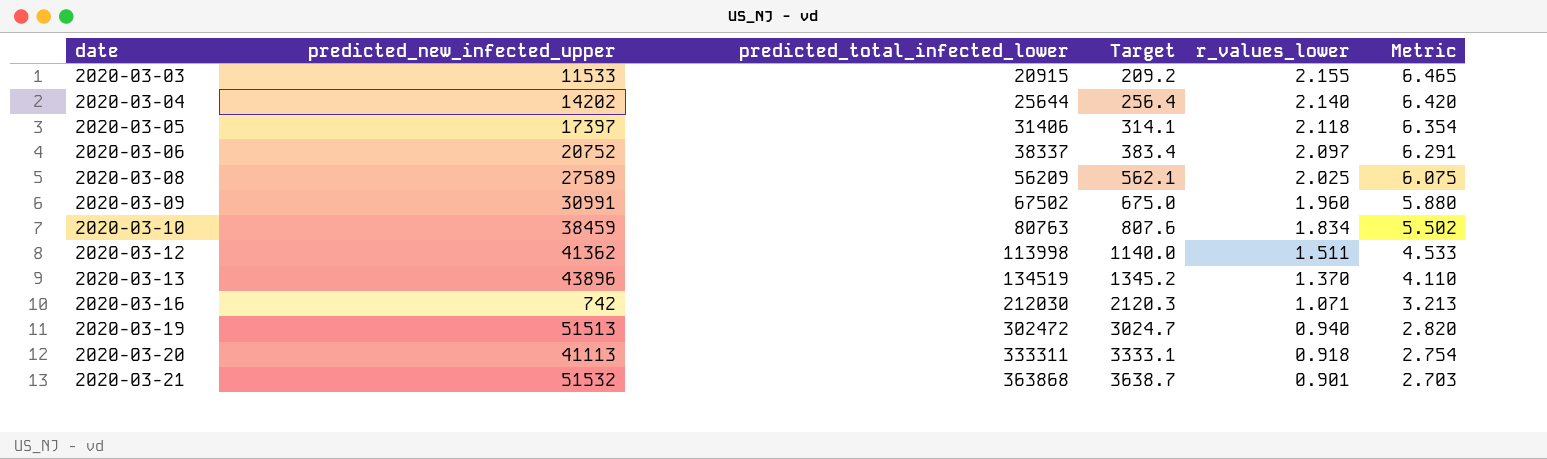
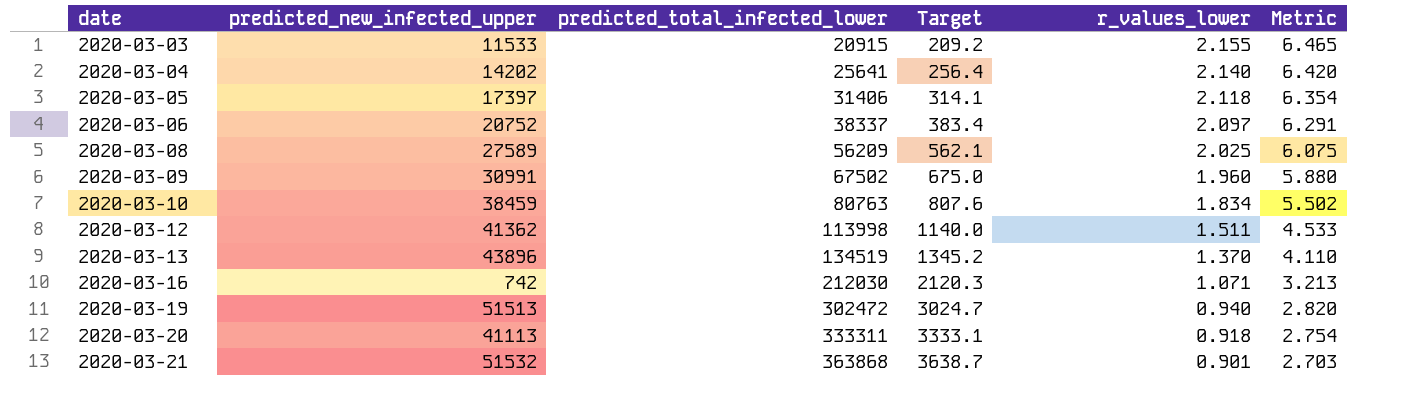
2020-03-04 | predicted_total_infected_lower: 25644 -> 25641

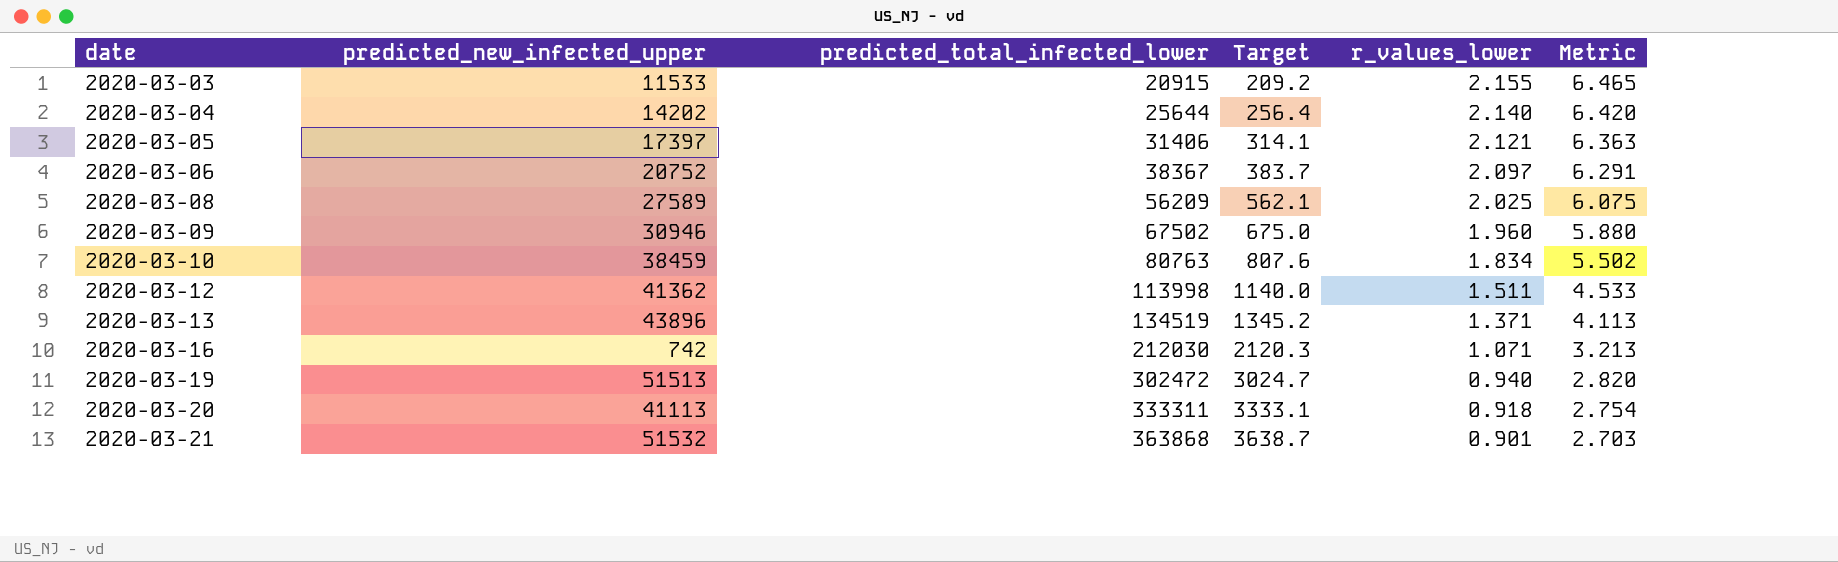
2020-03-04 | predicted_total_infected_lower: 25641 -> 25644
2020-03-05 | r_values_lower: 2.118 -> 2.121
2020-03-05 | Metric: 6.354 -> 6.363
2020-03-06 | predicted_total_infected_lower: 38337 -> 38367
2020-03-06 | Target: 383.4 -> 383.7
2020-03-09 | predicted_new_infected_upper: 30991 -> 30946
2020-03-13 | r_values_lower: 1.370 -> 1.371
2020-03-13 | Metric: 4.110 -> 4.113

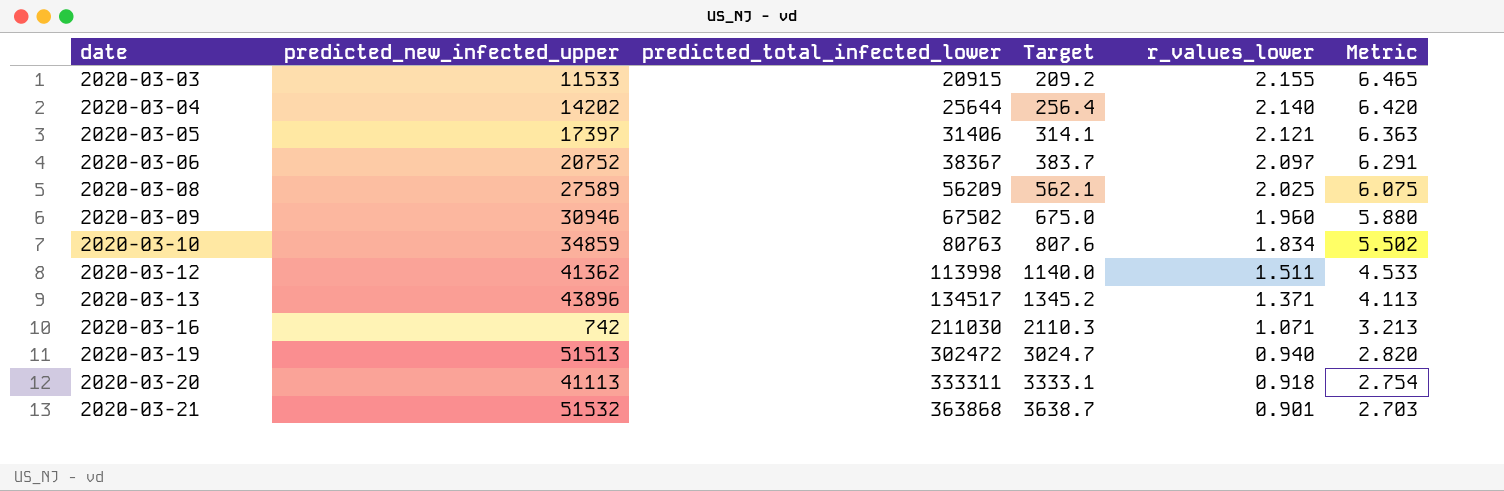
2020-03-10 | predicted_new_infected_upper: 38459 -> 34859
2020-03-13 | predicted_total_infected_lower: 134519 -> 134517
2020-03-16 | predicted_total_infected_lower: 212030 -> 211030
2020-03-16 | Target: 2120.3 -> 2110.3

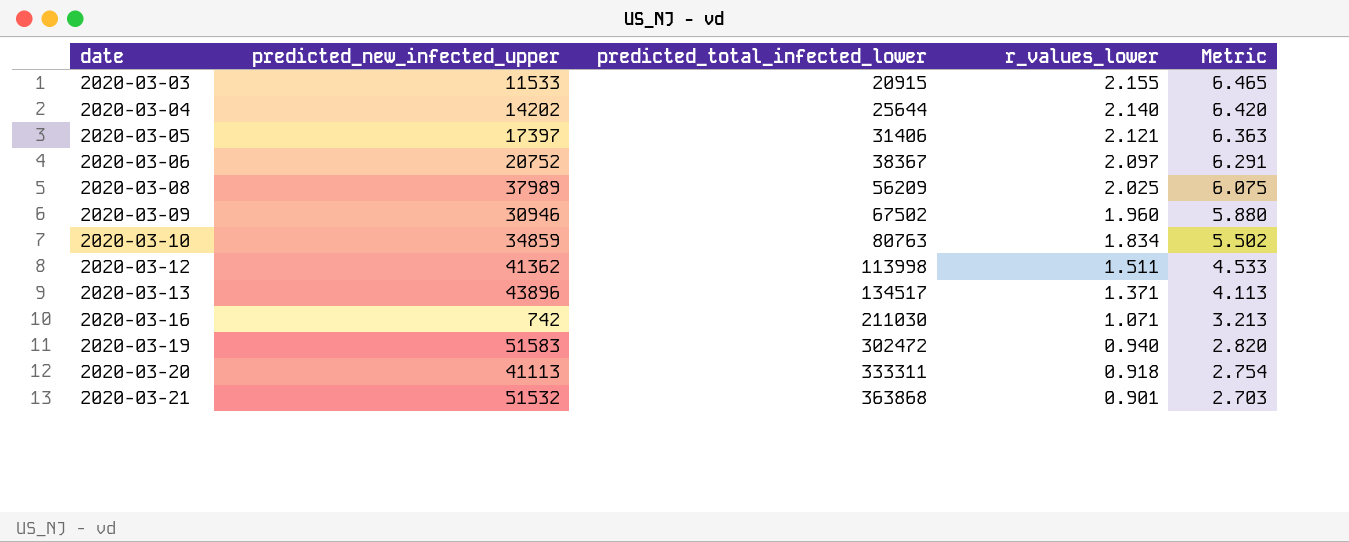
column Target | formula: [predicted_total_infected_lower] * 0.01 -> none
2020-03-08 | predicted_new_infected_upper: 27589 -> 37989
2020-03-19 | predicted_new_infected_upper: 51513 -> 51583

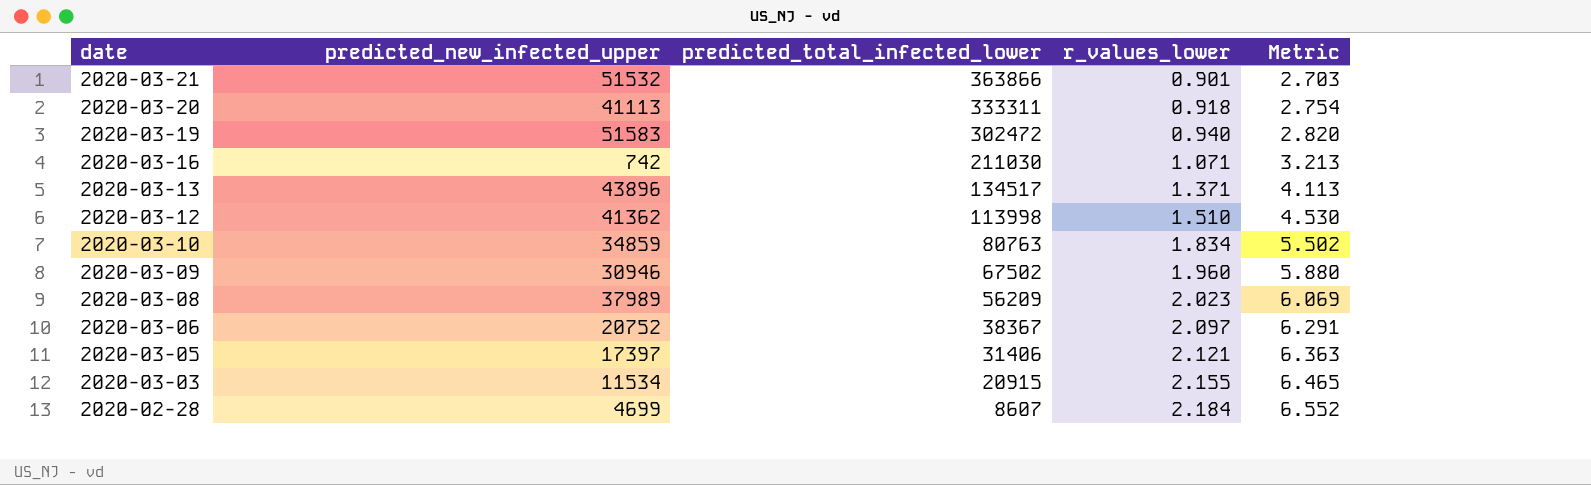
row order: date ascending -> date descending
row 2020-03-04: 14202 | 25644 | 2.140 | 6.420 -> none
2020-03-21 | predicted_total_infected_lower: 363868 -> 363866
2020-03-12 | r_values_lower: 1.511 -> 1.510
2020-03-12 | Metric: 4.533 -> 4.530
2020-03-08 | r_values_lower: 2.025 -> 2.023
2020-03-08 | Metric: 6.075 -> 6.069
2020-03-03 | predicted_new_infected_upper: 11533 -> 11534
row 2020-02-28: none -> 4699 | 8607 | 2.184 | 6.552

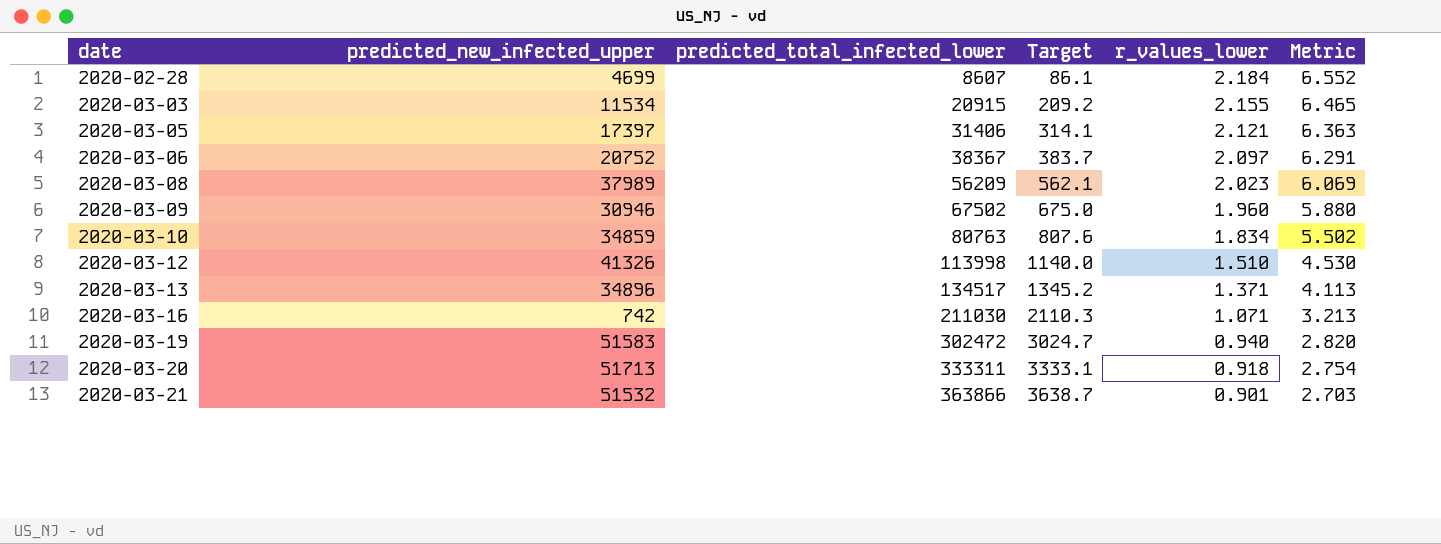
row order: date descending -> date ascending
column Target | formula: none -> [predicted_total_infected_lower] * 0.01
2020-03-12 | predicted_new_infected_upper: 41362 -> 41326
2020-03-13 | predicted_new_infected_upper: 43896 -> 34896
2020-03-20 | predicted_new_infected_upper: 41113 -> 51713

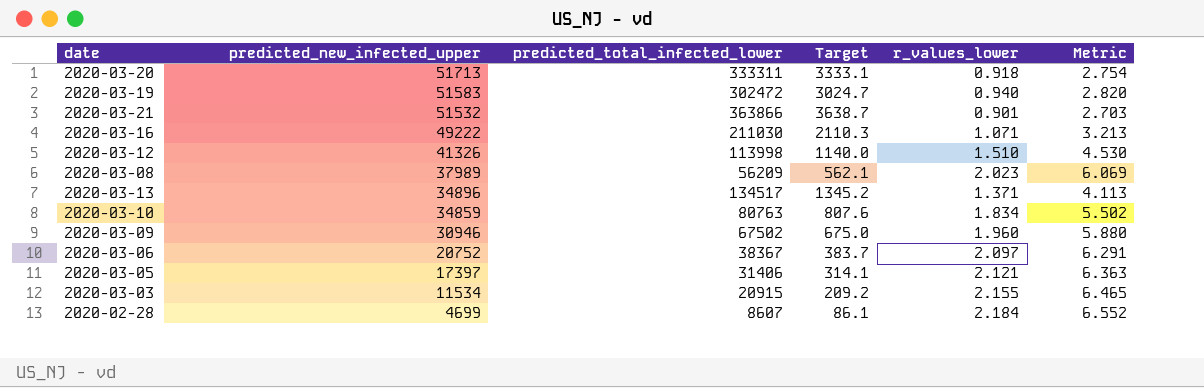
row order: date ascending -> predicted_new_infected_upper descending
2020-03-16 | predicted_new_infected_upper: 742 -> 49222

